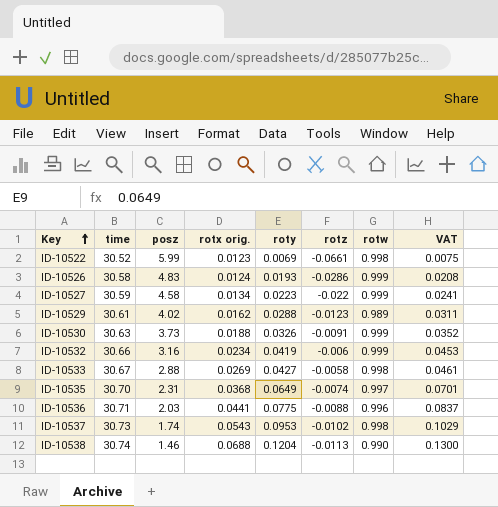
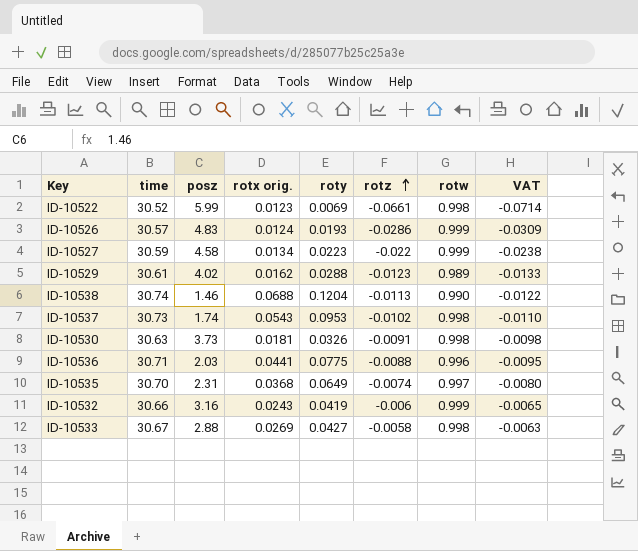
row order: Key ascending -> rotz ascending
column VAT | formula: [roty] * 1.08 -> [rotz] * 1.08
ID-10526 | time: 30.58 -> 30.57
ID-10530 | rotx orig.: 0.0188 -> 0.0181
ID-10530 | rotw: 0.999 -> 0.998
ID-10532 | rotx orig.: 0.0234 -> 0.0243

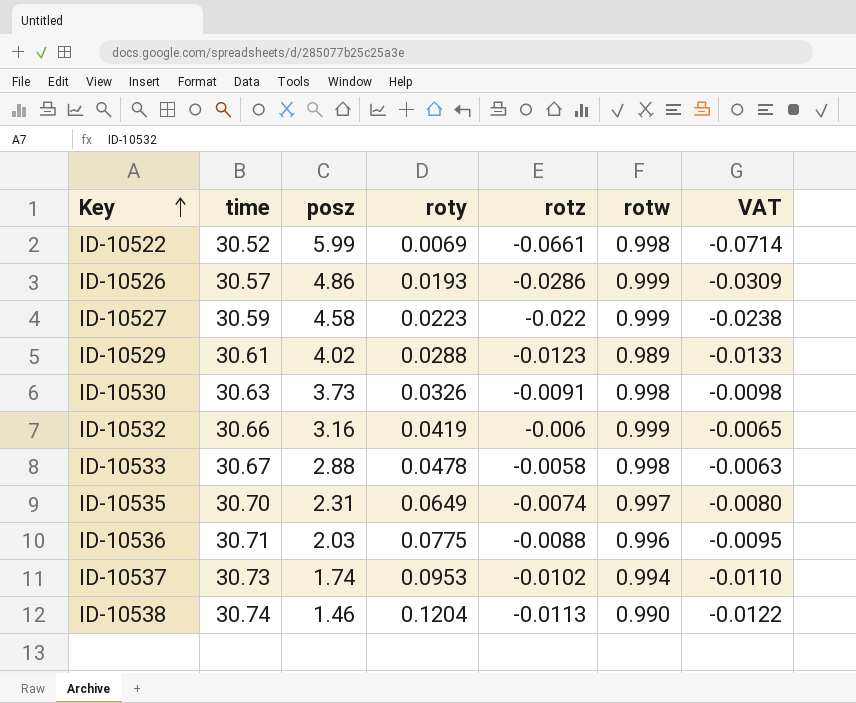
row order: rotz ascending -> Key ascending
column rotx orig. | position: 4 -> none
ID-10526 | posz: 4.83 -> 4.86
ID-10533 | roty: 0.0427 -> 0.0478
ID-10537 | rotw: 0.998 -> 0.994

